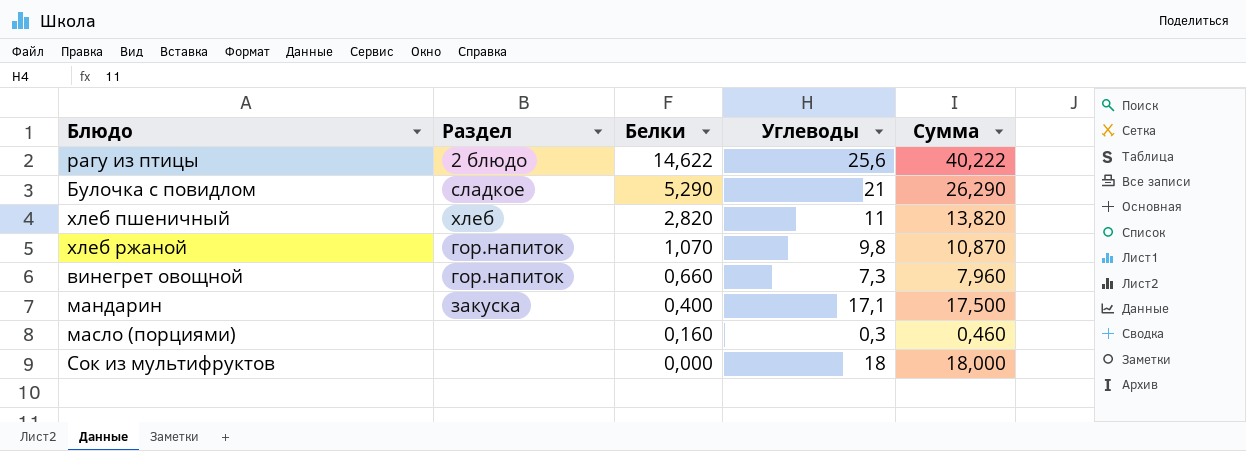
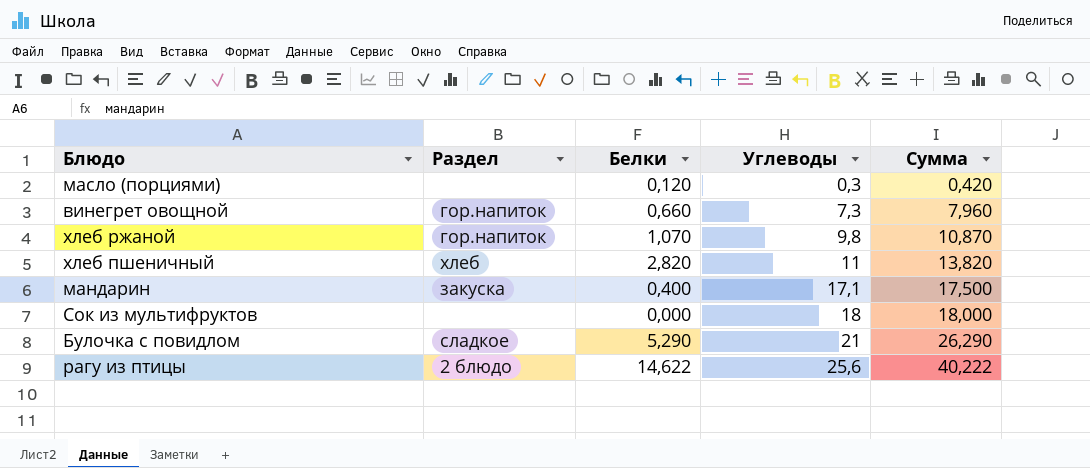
row order: Белки descending -> Углеводы ascending
масло (порциями) | Белки: 0,160 -> 0,120
масло (порциями) | Сумма: 0,460 -> 0,420

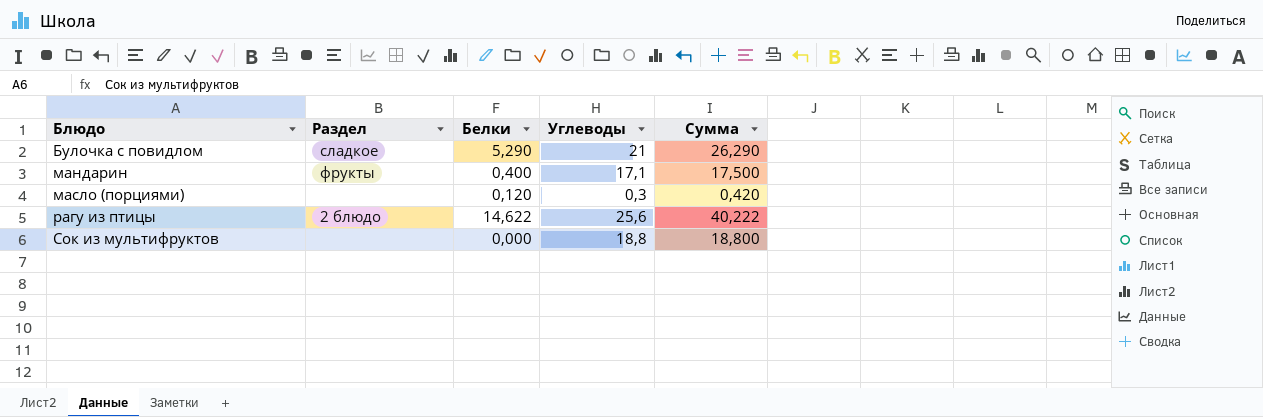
row order: Углеводы ascending -> Блюдо ascending
row винегрет овощной: гор.напиток | 0,660 | 7,3 | 7,960 -> none
row хлеб ржаной: гор.напиток | 1,070 | 9,8 | 10,870 -> none
row хлеб пшеничный: хлеб | 2,820 | 11 | 13,820 -> none
мандарин | Раздел: закуска -> фрукты
Сок из мультифруктов | Углеводы: 18 -> 18,8
Сок из мультифруктов | Сумма: 18,000 -> 18,800

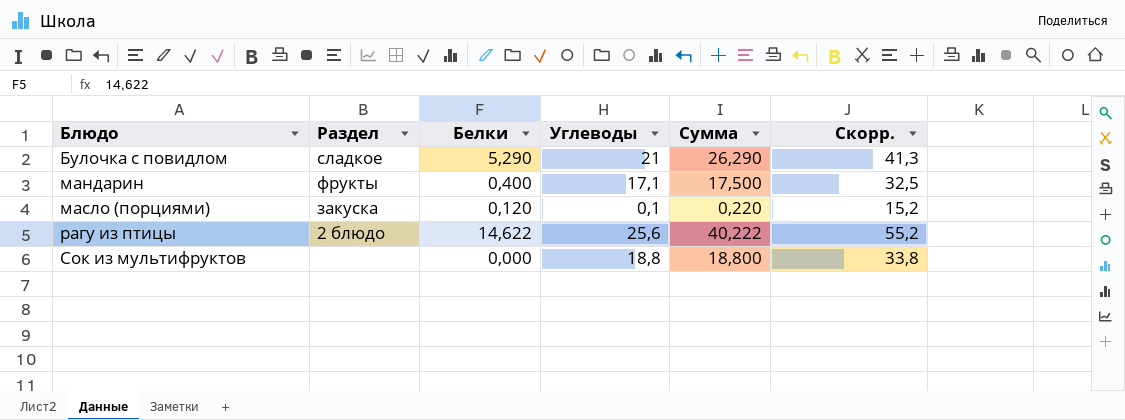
column Скорр. | formula: none -> [Сумма] + 15
масло (порциями) | Раздел: none -> закуска
масло (порциями) | Углеводы: 0,3 -> 0,1
масло (порциями) | Сумма: 0,420 -> 0,220

